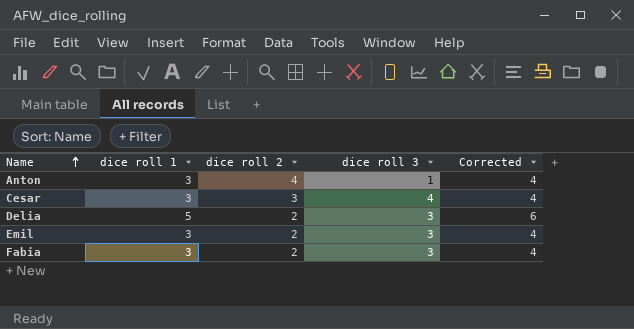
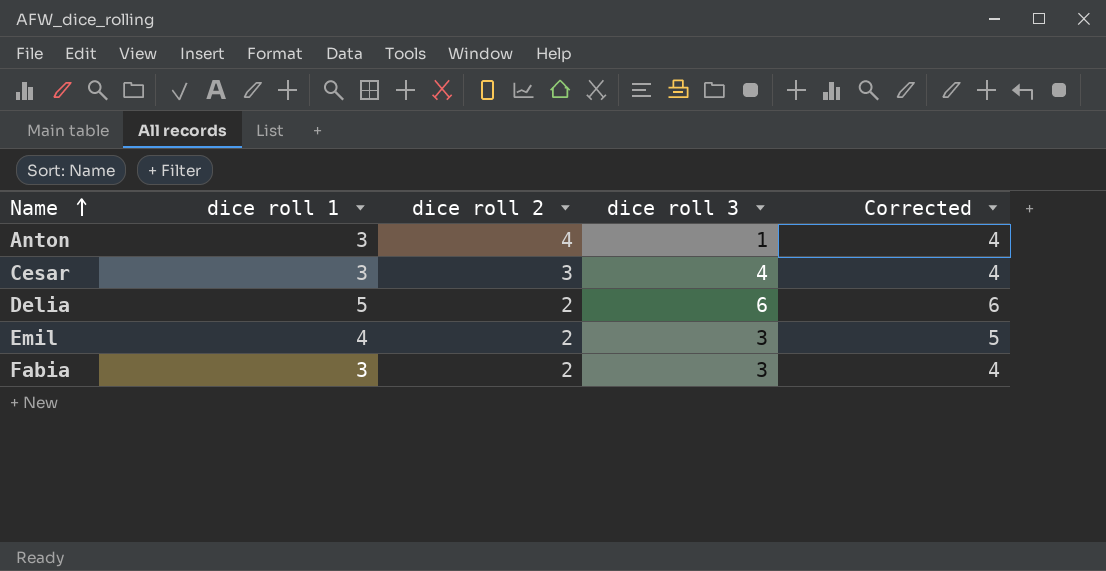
Delia | dice roll 3: 3 -> 6
Emil | dice roll 1: 3 -> 4
Emil | Corrected: 4 -> 5

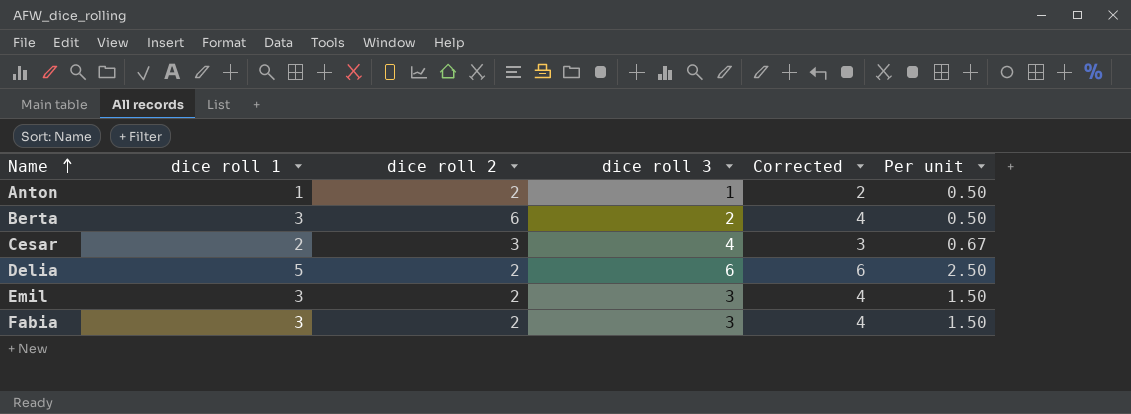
column Per unit | formula: none -> [dice roll 1] / [dice roll 2]
Anton | dice roll 1: 3 -> 1
Anton | dice roll 2: 4 -> 2
Anton | Corrected: 4 -> 2
row Berta: none -> 3 | 6 | 2 | 4 | 0.50
Cesar | dice roll 1: 3 -> 2
Cesar | Corrected: 4 -> 3
Emil | dice roll 1: 4 -> 3
Emil | Corrected: 5 -> 4

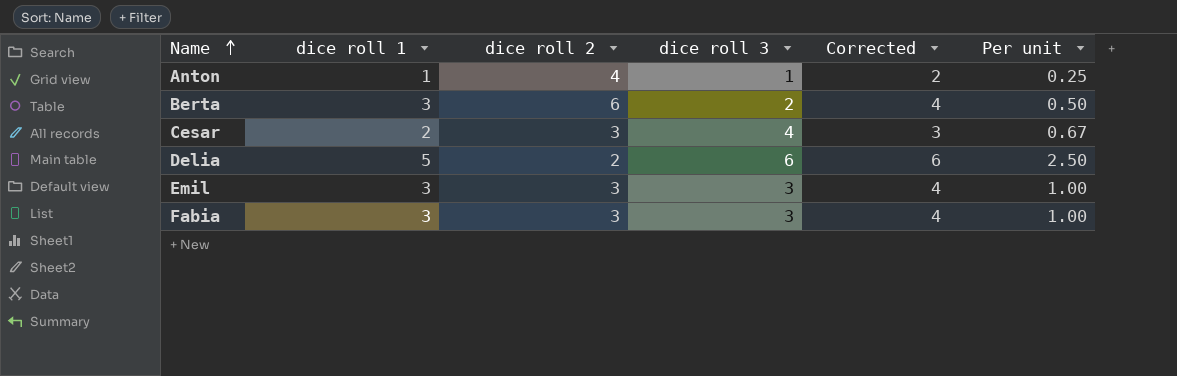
Anton | dice roll 2: 2 -> 4
Anton | Per unit: 0.50 -> 0.25
Emil | dice roll 2: 2 -> 3
Emil | Per unit: 1.50 -> 1.00
Fabia | dice roll 2: 2 -> 3
Fabia | Per unit: 1.50 -> 1.00

